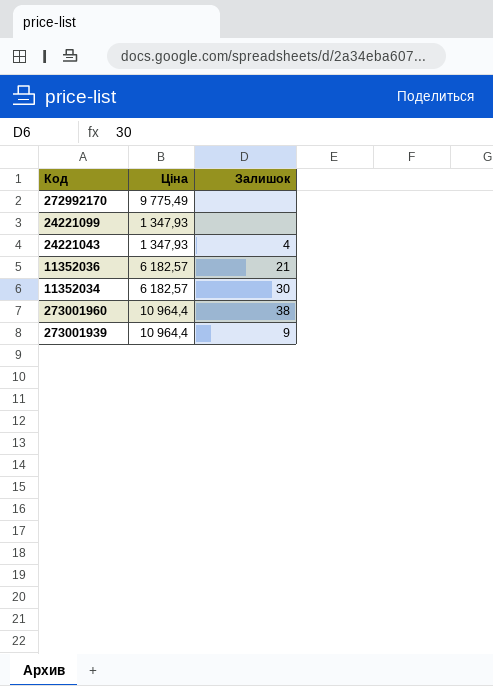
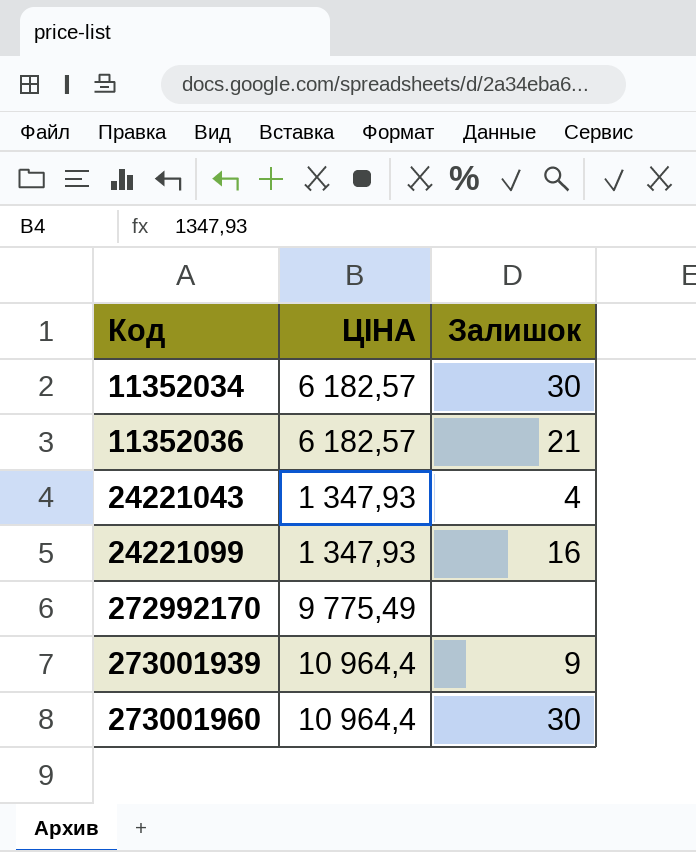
row order: none -> Код ascending
column name: Ціна -> ЦІНА
24221099 | Залишок: none -> 16
273001960 | Залишок: 38 -> 30

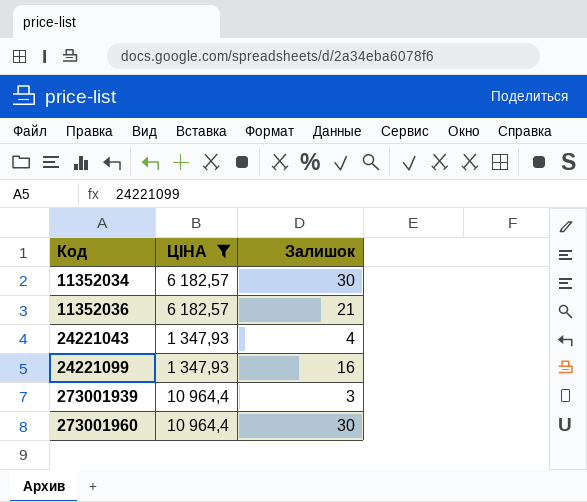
filter: none -> ЦІНА != 9 775,49
273001939 | Залишок: 9 -> 3

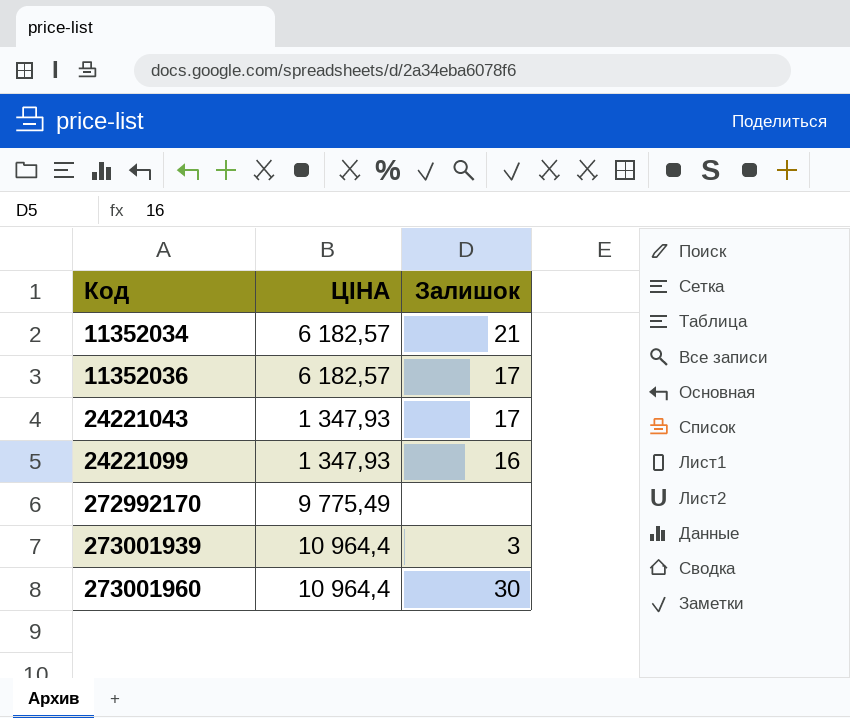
filter: ЦІНА != 9 775,49 -> none
11352034 | Залишок: 30 -> 21
11352036 | Залишок: 21 -> 17
24221043 | Залишок: 4 -> 17

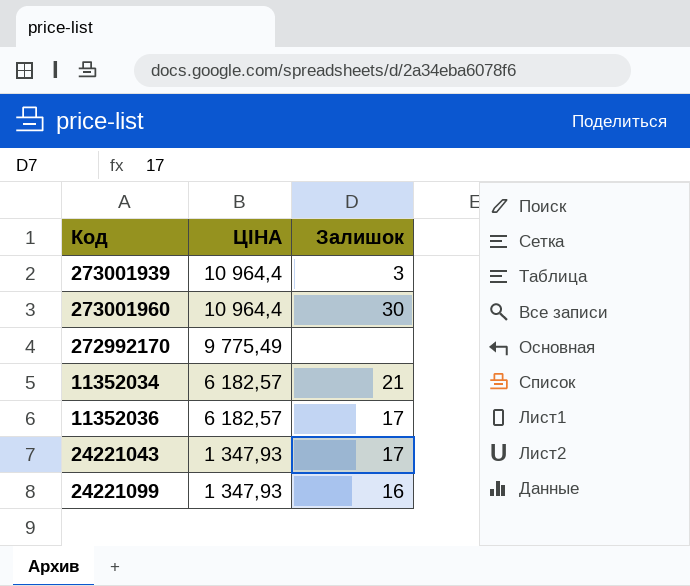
row order: Код ascending -> ЦІНА descending

